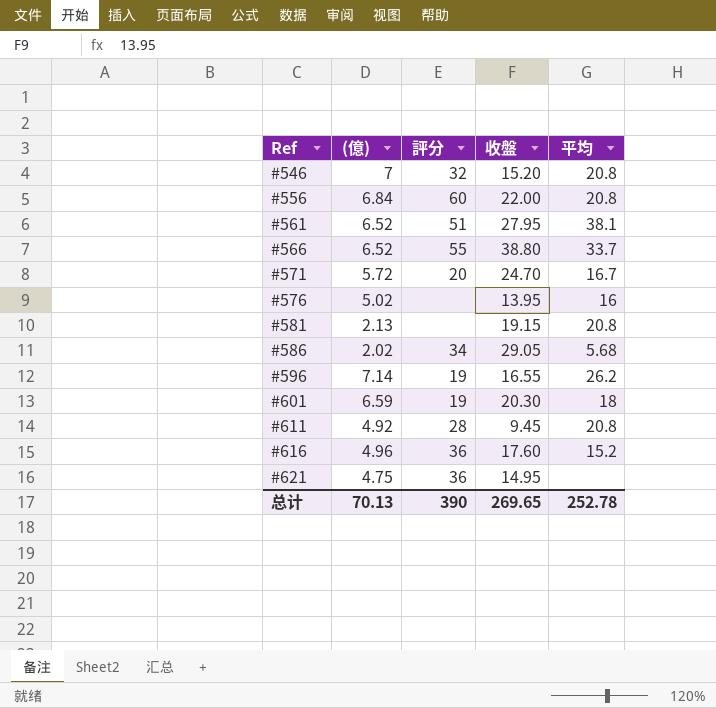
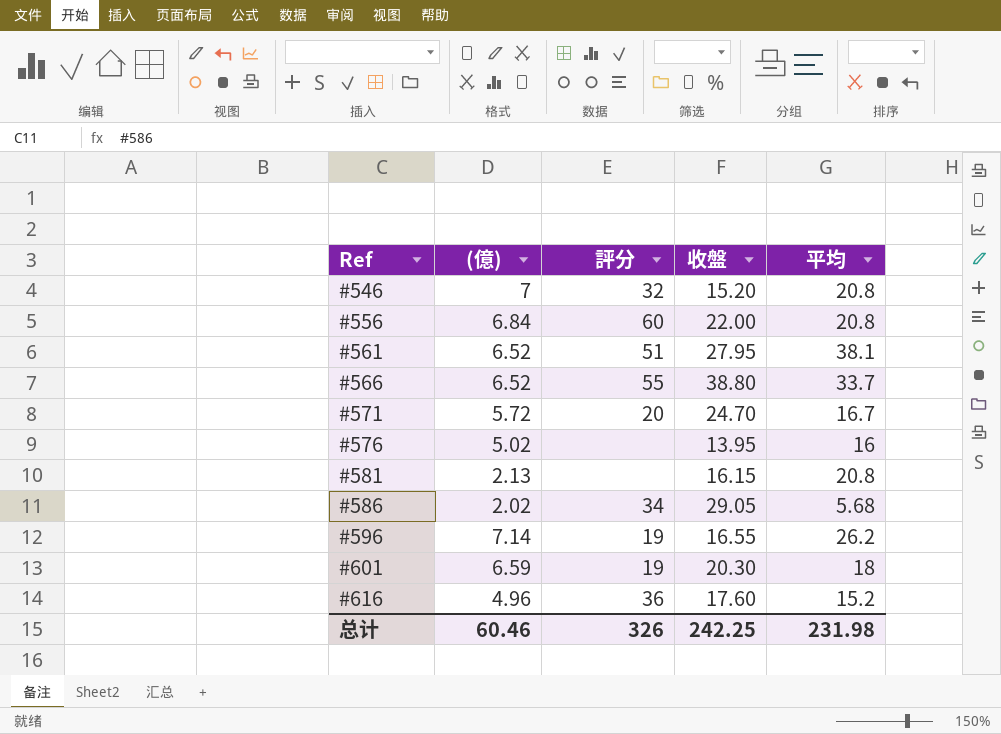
row #611: 4.92 | 28 | 9.45 | 20.8 -> none
row #621: 4.75 | 36 | 14.95 | none -> none
#581 | 收盤: 19.15 -> 16.15
总计 | (億): 70.13 -> 60.46
总计 | 評分: 390 -> 326
总计 | 收盤: 269.65 -> 242.25
总计 | 平均: 252.78 -> 231.98

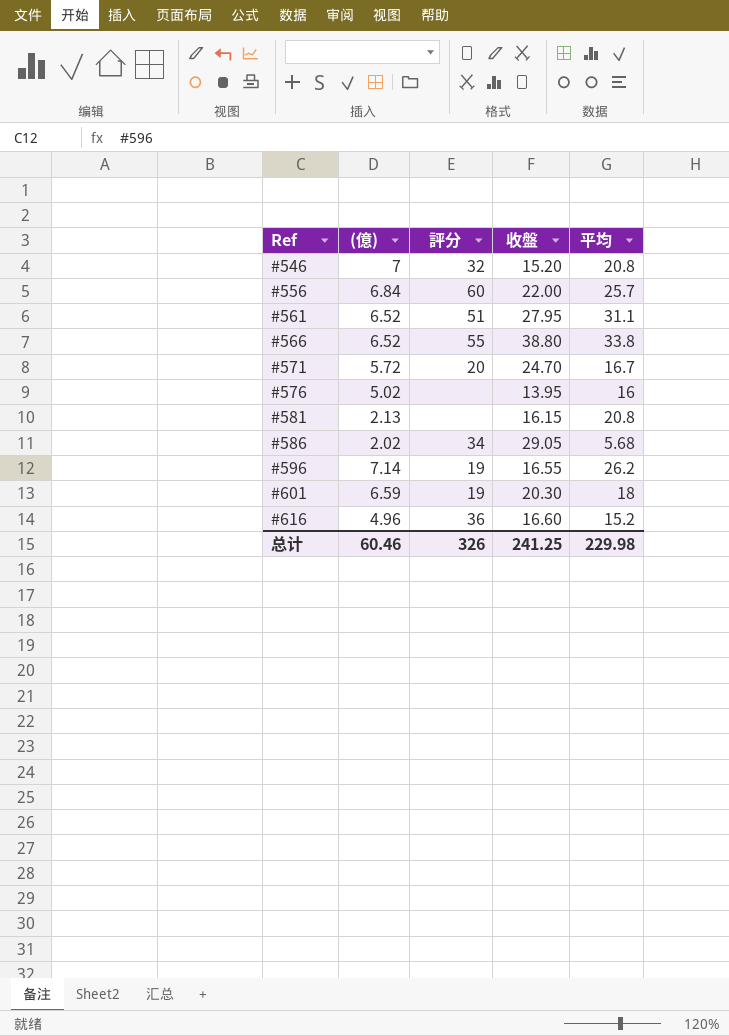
#556 | 平均: 20.8 -> 25.7
#561 | 平均: 38.1 -> 31.1
#566 | 平均: 33.7 -> 33.8
#616 | 收盤: 17.60 -> 16.60
总计 | 收盤: 242.25 -> 241.25
总计 | 平均: 231.98 -> 229.98

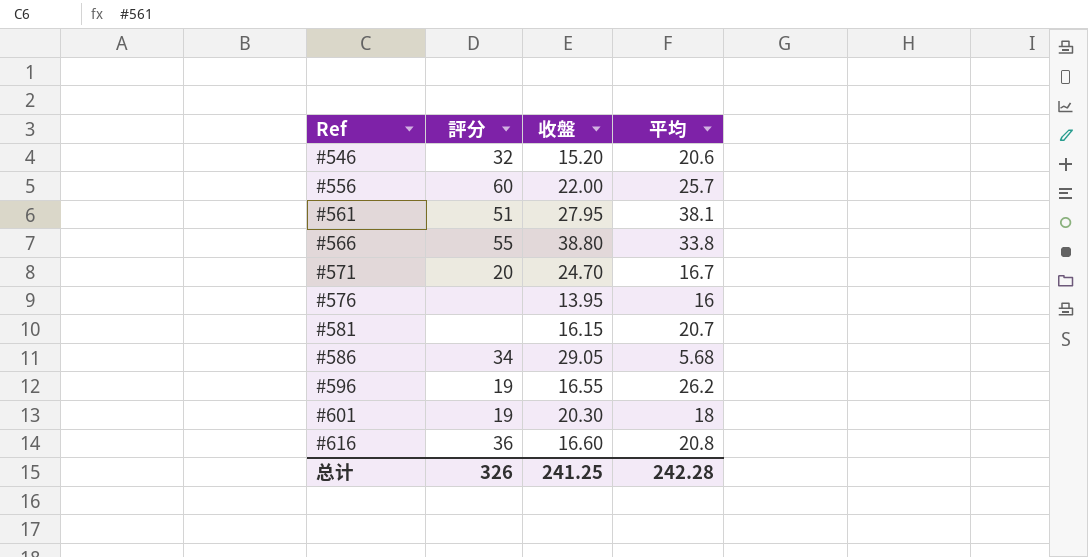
column (億) | position: 2 -> none
#546 | 平均: 20.8 -> 20.6
#561 | 平均: 31.1 -> 38.1
#581 | 平均: 20.8 -> 20.7
#616 | 平均: 15.2 -> 20.8
总计 | 平均: 229.98 -> 242.28

